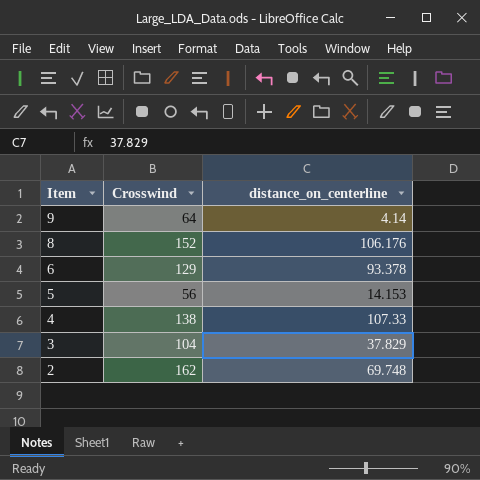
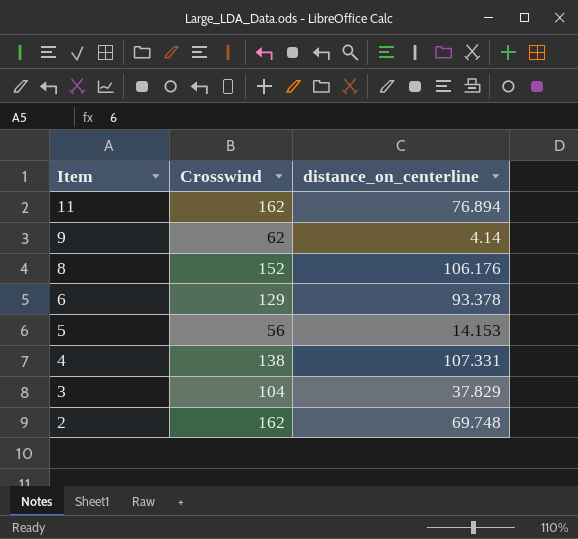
row 11: none -> 162 | 76.894
9 | Crosswind: 64 -> 62
4 | distance_on_centerline: 107.33 -> 107.331

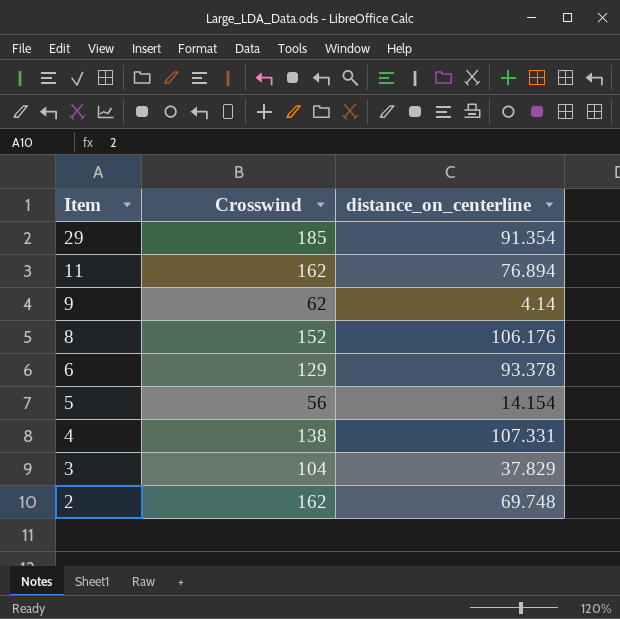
row 29: none -> 185 | 91.354
5 | distance_on_centerline: 14.153 -> 14.154

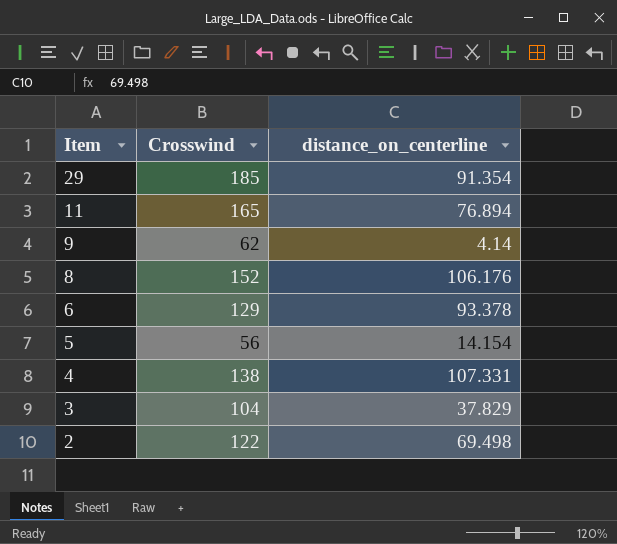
11 | Crosswind: 162 -> 165
2 | Crosswind: 162 -> 122
2 | distance_on_centerline: 69.748 -> 69.498

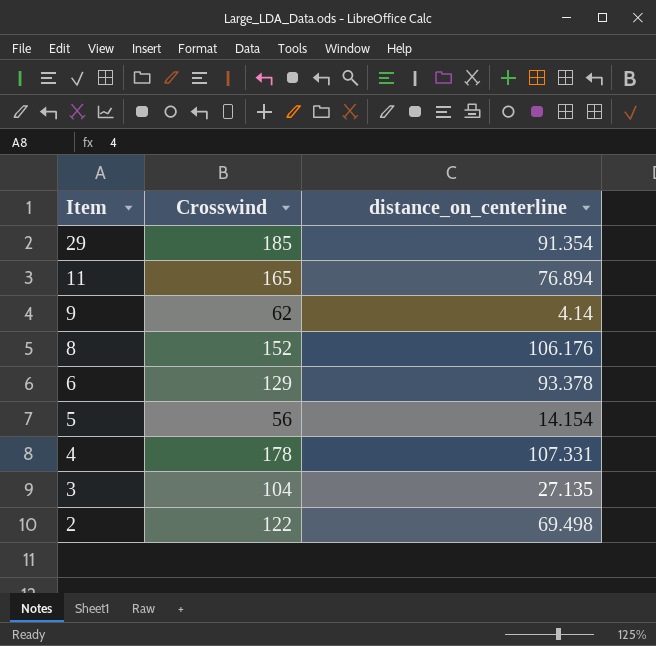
4 | Crosswind: 138 -> 178
3 | distance_on_centerline: 37.829 -> 27.135

